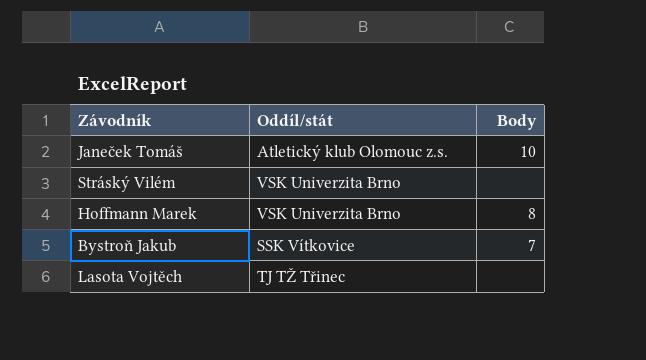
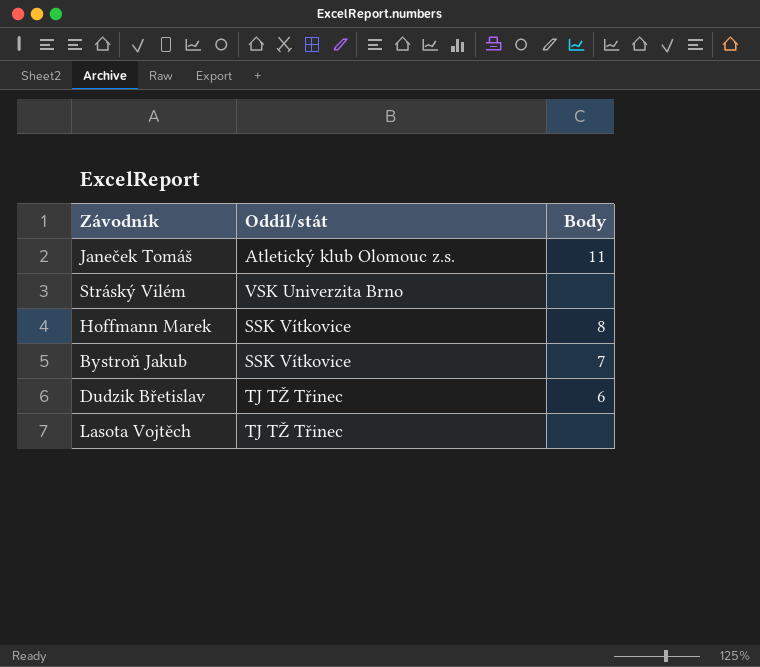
Janeček Tomáš | Body: 10 -> 11
Hoffmann Marek | Oddíl/stát: VSK Univerzita Brno -> SSK Vítkovice
row Dudzik Břetislav: none -> TJ TŽ Třinec | 6

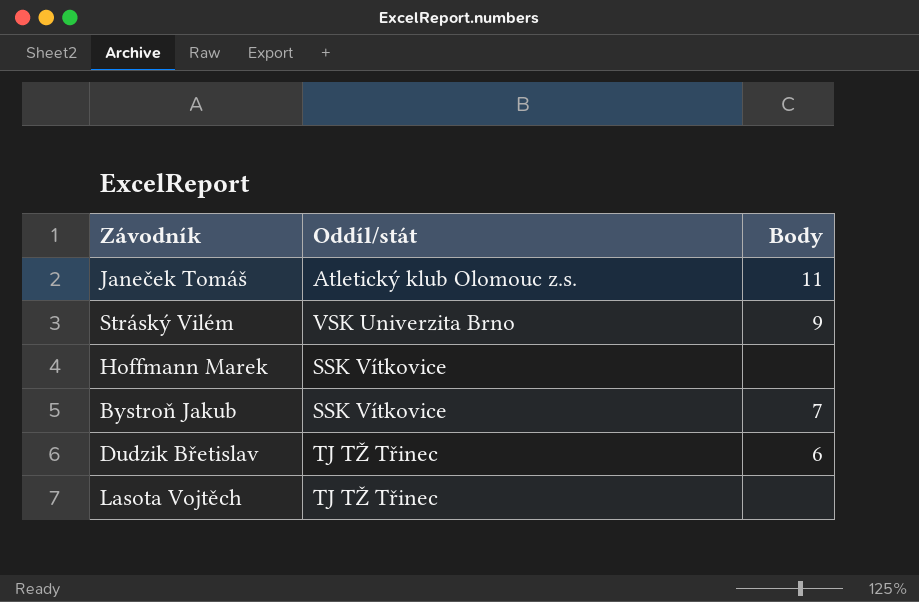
Stráský Vilém | Body: none -> 9
Hoffmann Marek | Body: 8 -> none

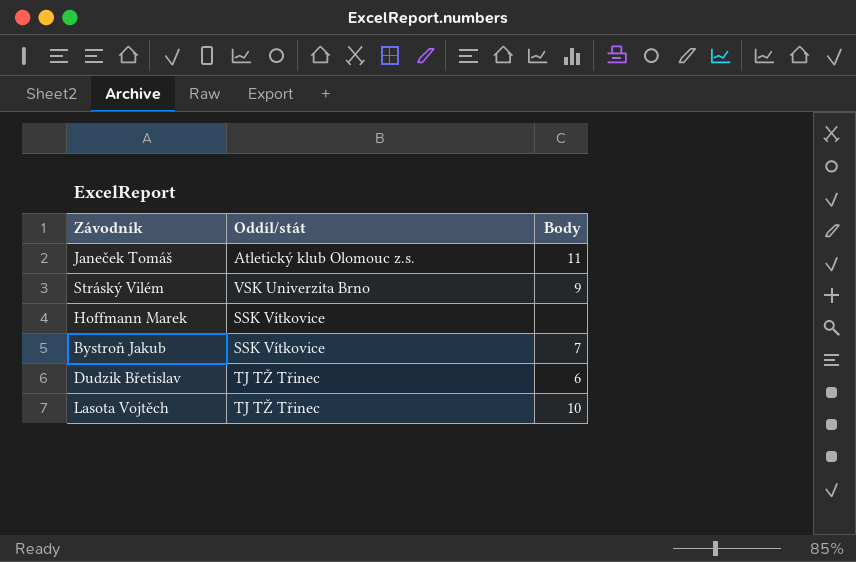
Lasota Vojtěch | Body: none -> 10

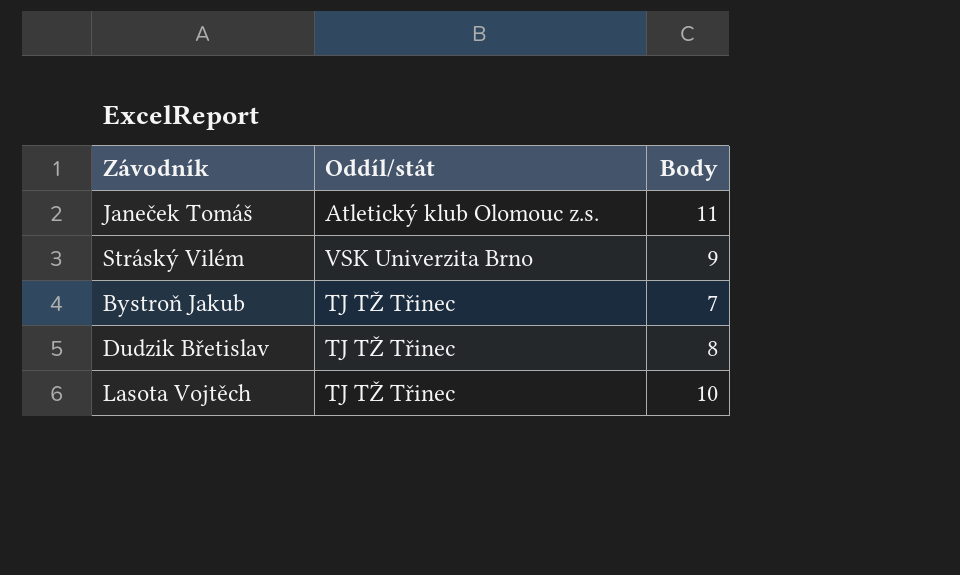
row Hoffmann Marek: SSK Vítkovice | none -> none
Bystroň Jakub | Oddíl/stát: SSK Vítkovice -> TJ TŽ Třinec
Dudzik Břetislav | Body: 6 -> 8

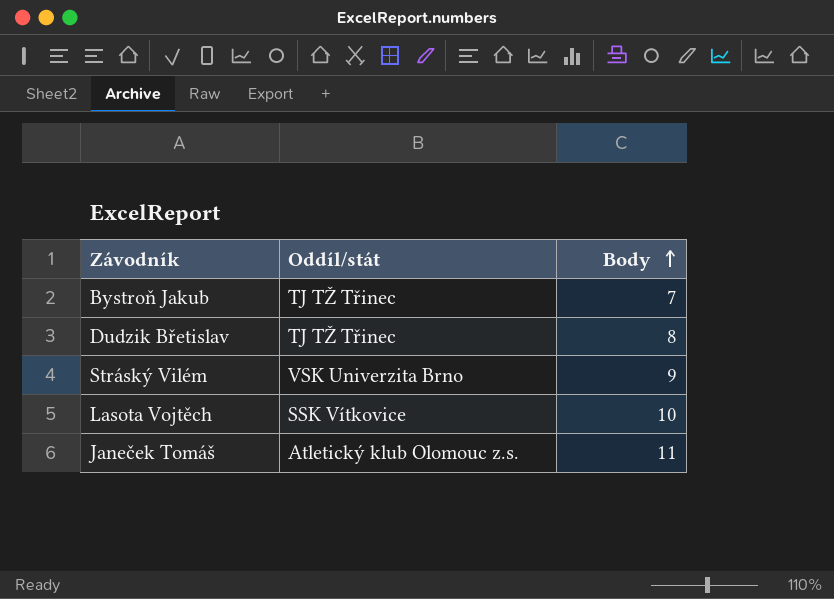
row order: none -> Body ascending
Lasota Vojtěch | Oddíl/stát: TJ TŽ Třinec -> SSK Vítkovice

